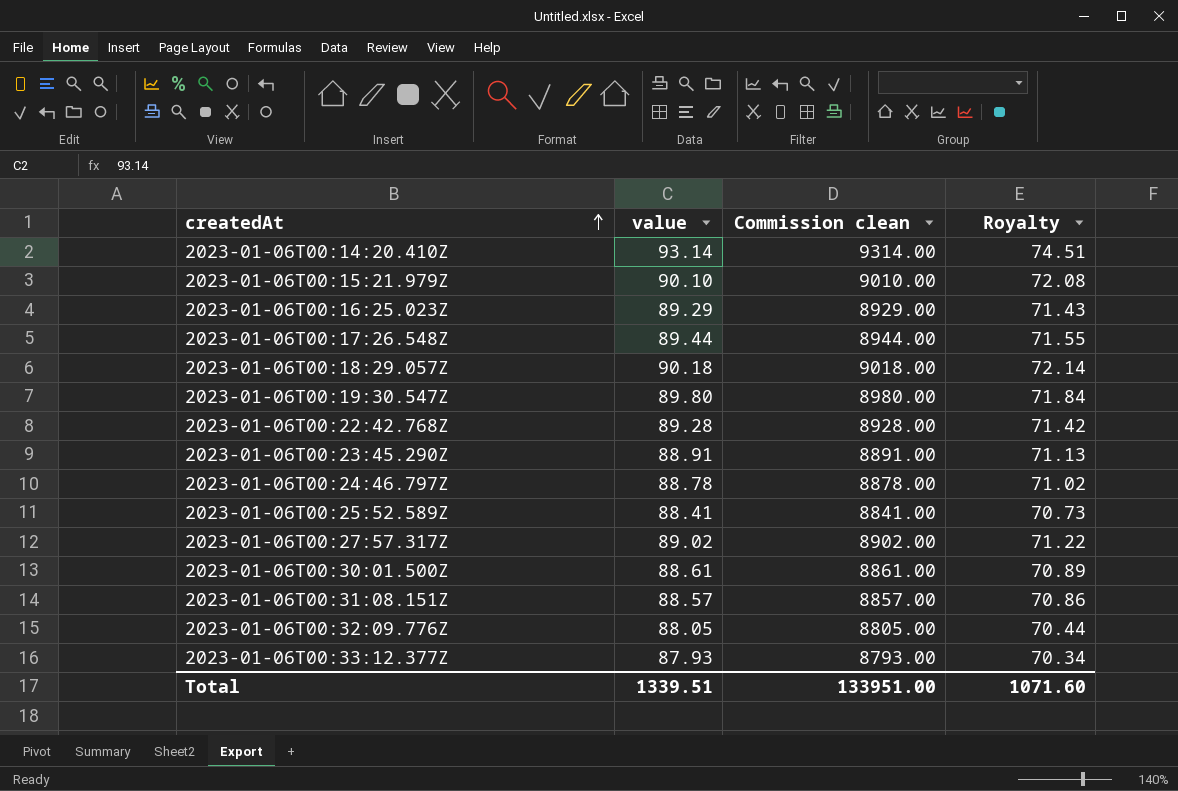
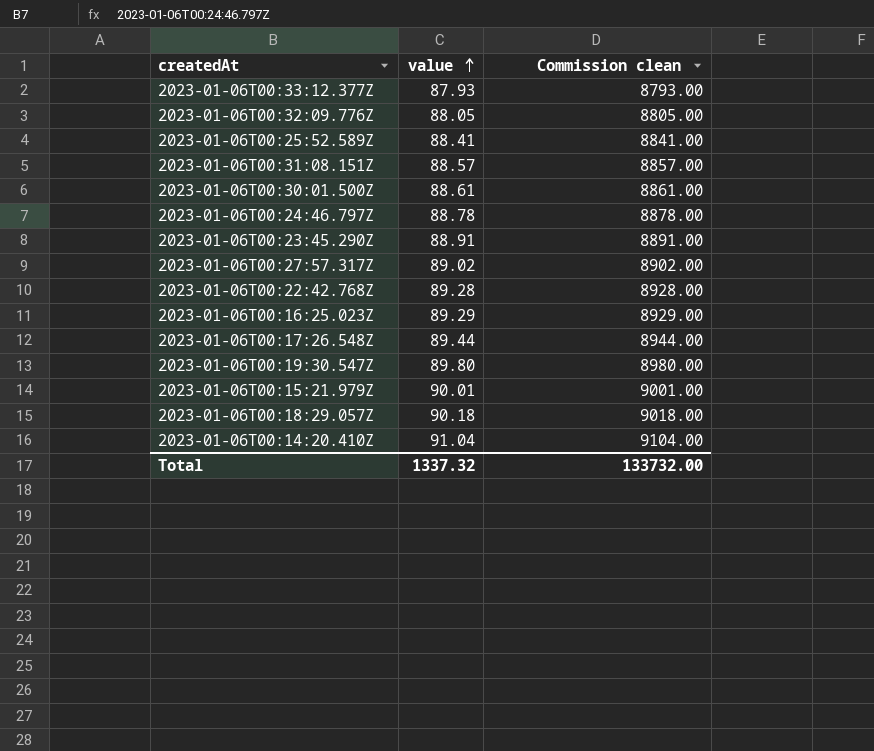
row order: createdAt ascending -> value ascending
column Royalty | formula: [value] * 0.8 -> none
2023-01-06T00:15:21.979Z | value: 90.10 -> 90.01
2023-01-06T00:15:21.979Z | Commission clean: 9010.00 -> 9001.00
2023-01-06T00:14:20.410Z | value: 93.14 -> 91.04
2023-01-06T00:14:20.410Z | Commission clean: 9314.00 -> 9104.00
Total | value: 1339.51 -> 1337.32
Total | Commission clean: 133951.00 -> 133732.00

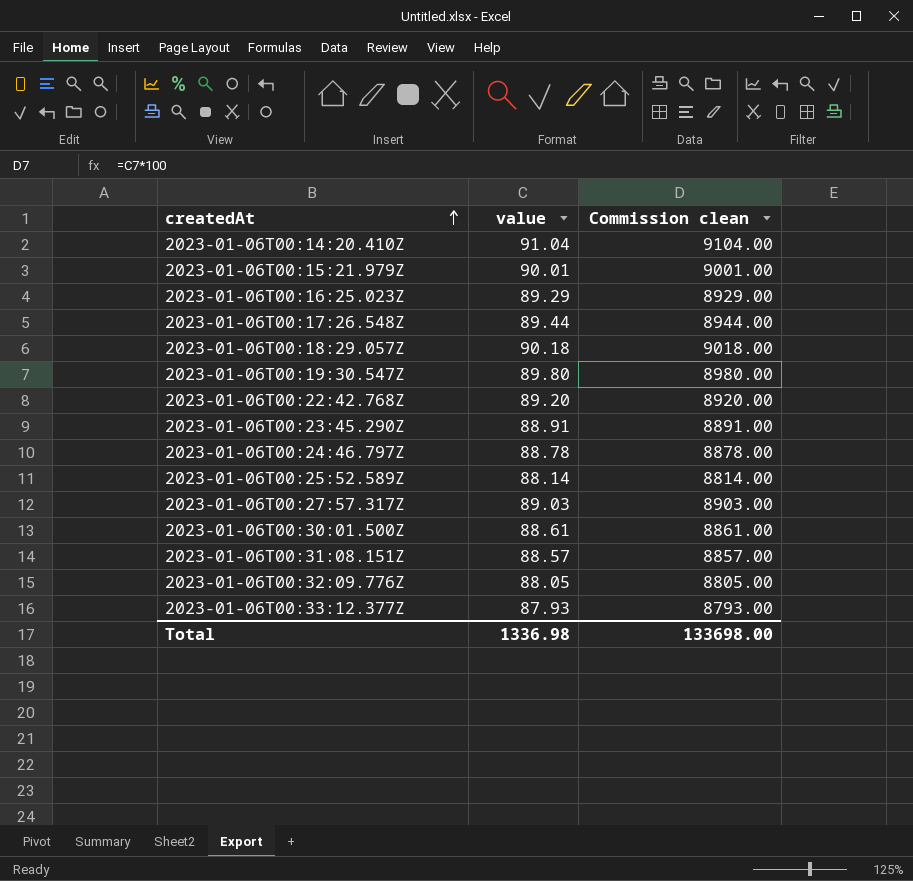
row order: value ascending -> createdAt ascending
2023-01-06T00:22:42.768Z | value: 89.28 -> 89.20
2023-01-06T00:22:42.768Z | Commission clean: 8928.00 -> 8920.00
2023-01-06T00:25:52.589Z | value: 88.41 -> 88.14
2023-01-06T00:25:52.589Z | Commission clean: 8841.00 -> 8814.00
2023-01-06T00:27:57.317Z | value: 89.02 -> 89.03
2023-01-06T00:27:57.317Z | Commission clean: 8902.00 -> 8903.00
Total | value: 1337.32 -> 1336.98
Total | Commission clean: 133732.00 -> 133698.00

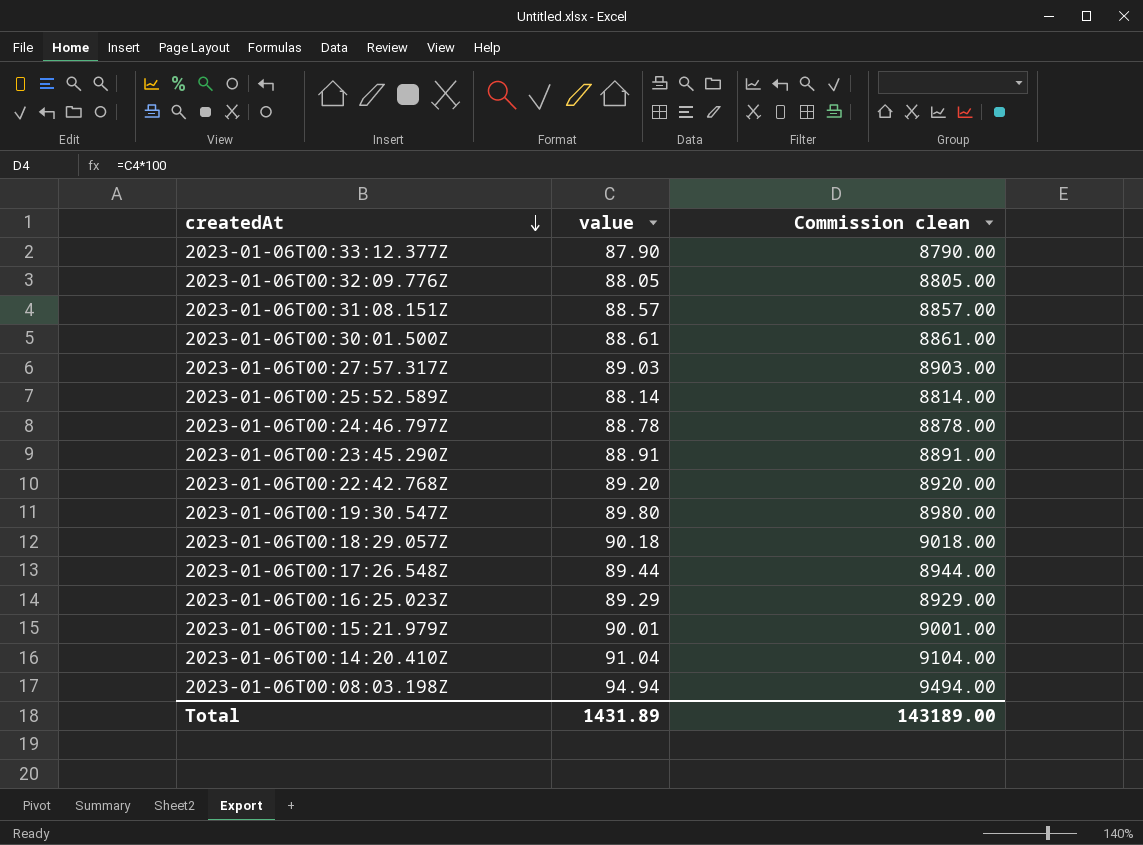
row order: createdAt ascending -> createdAt descending
2023-01-06T00:33:12.377Z | value: 87.93 -> 87.90
2023-01-06T00:33:12.377Z | Commission clean: 8793.00 -> 8790.00
row 2023-01-06T00:08:03.198Z: none -> 94.94 | 9494.00
Total | value: 1336.98 -> 1431.89
Total | Commission clean: 133698.00 -> 143189.00

